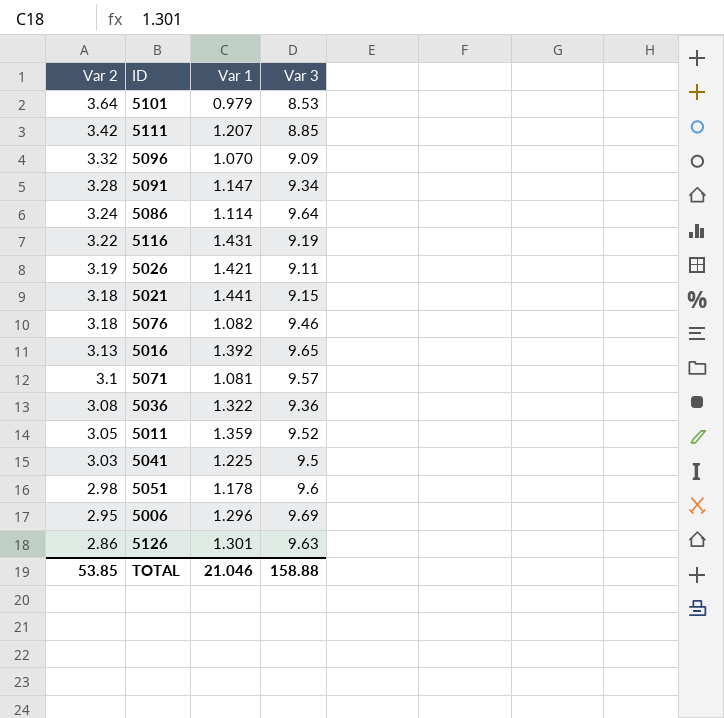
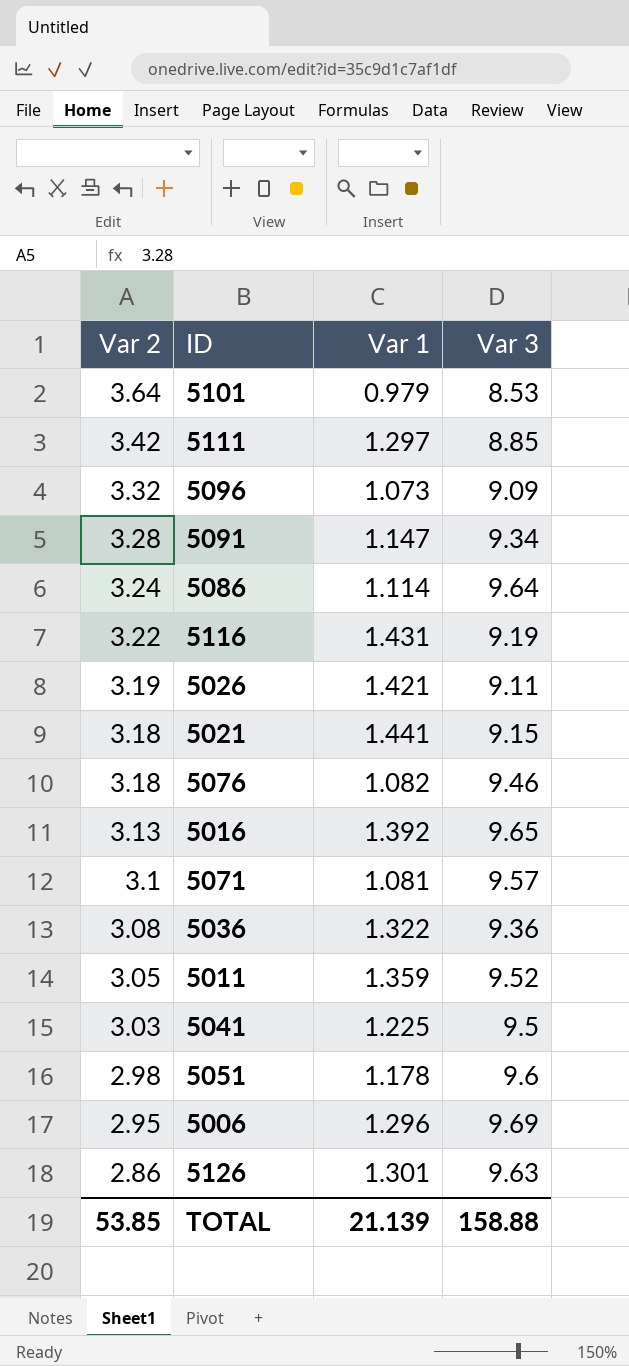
5111 | Var 1: 1.207 -> 1.297
5096 | Var 1: 1.070 -> 1.073
TOTAL | Var 1: 21.046 -> 21.139

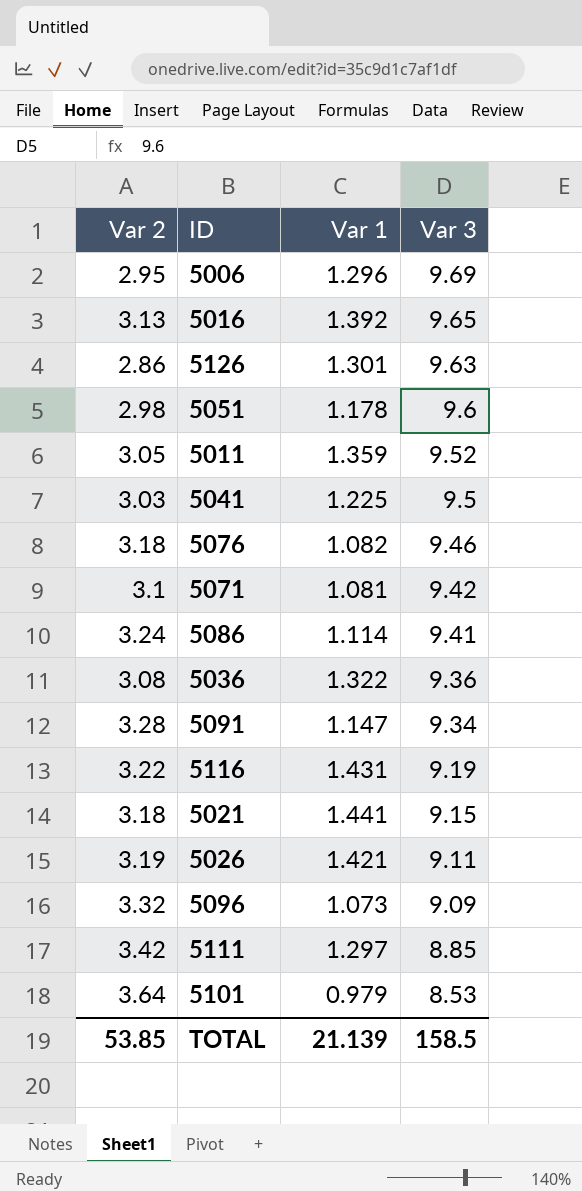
row order: Var 2 descending -> Var 3 descending
5071 | Var 3: 9.57 -> 9.42
5086 | Var 3: 9.64 -> 9.41
TOTAL | Var 3: 158.88 -> 158.5

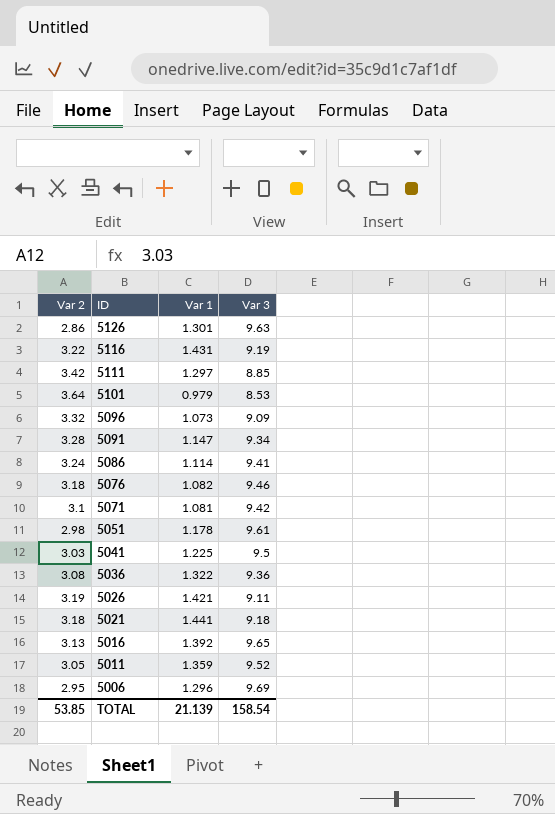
row order: Var 3 descending -> ID descending
5051 | Var 3: 9.6 -> 9.61
5021 | Var 3: 9.15 -> 9.18
TOTAL | Var 3: 158.5 -> 158.54

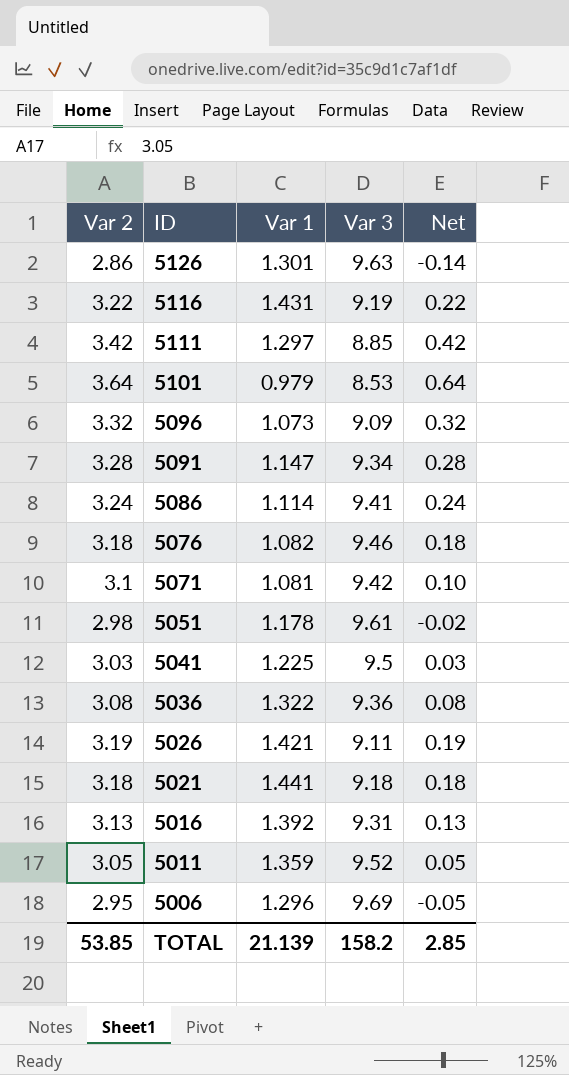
column Net | formula: none -> [Var 2] - 3
5016 | Var 3: 9.65 -> 9.31
TOTAL | Var 3: 158.54 -> 158.2

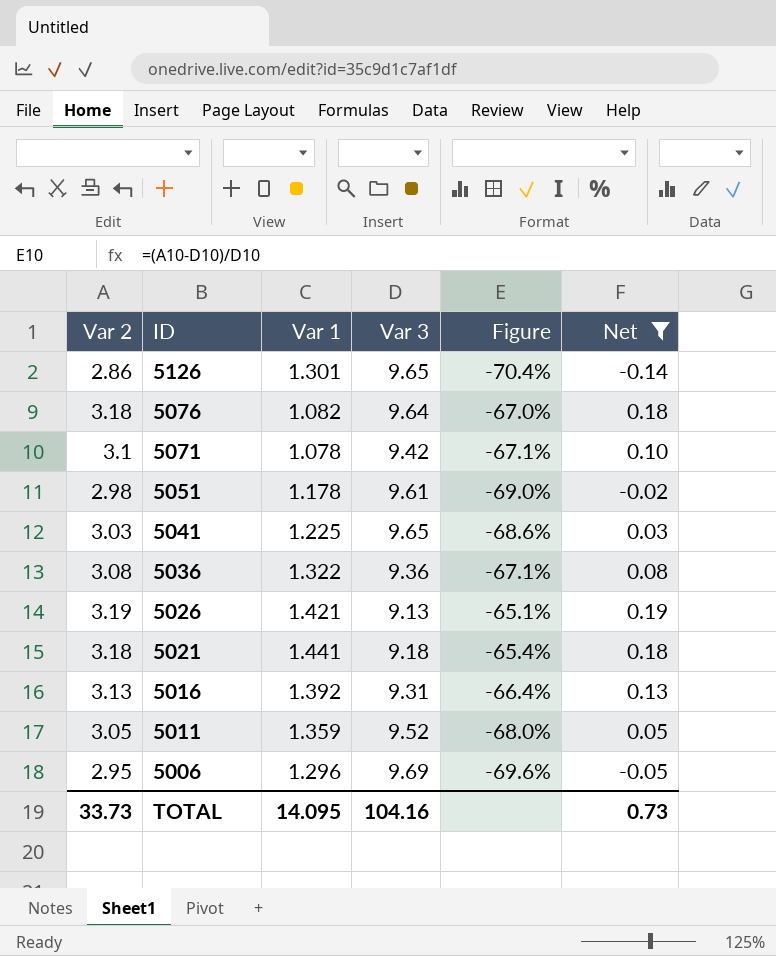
filter: none -> Net <= 0.19
column Figure | formula: none -> ([Var 2] - [Var 3]) / [Var 3]
5126 | Var 3: 9.63 -> 9.65
5076 | Var 3: 9.46 -> 9.64
5071 | Var 1: 1.081 -> 1.078
5041 | Var 3: 9.5 -> 9.65
5026 | Var 3: 9.11 -> 9.13
TOTAL | Var 2: 53.85 -> 33.73
TOTAL | Var 1: 21.139 -> 14.095
TOTAL | Var 3: 158.2 -> 104.16
TOTAL | Net: 2.85 -> 0.73

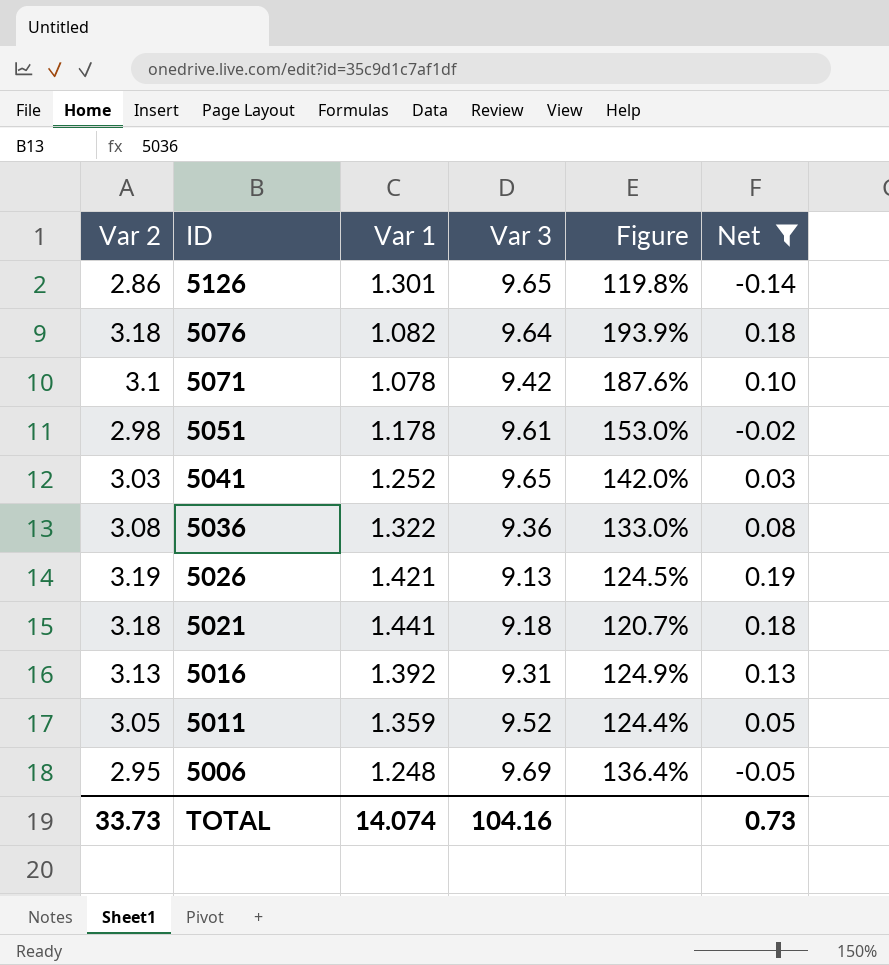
column Figure | formula: ([Var 2] - [Var 3]) / [Var 3] -> ([Var 2] - [Var 1]) / [Var 1]
5041 | Var 1: 1.225 -> 1.252
5006 | Var 1: 1.296 -> 1.248
TOTAL | Var 1: 14.095 -> 14.074

